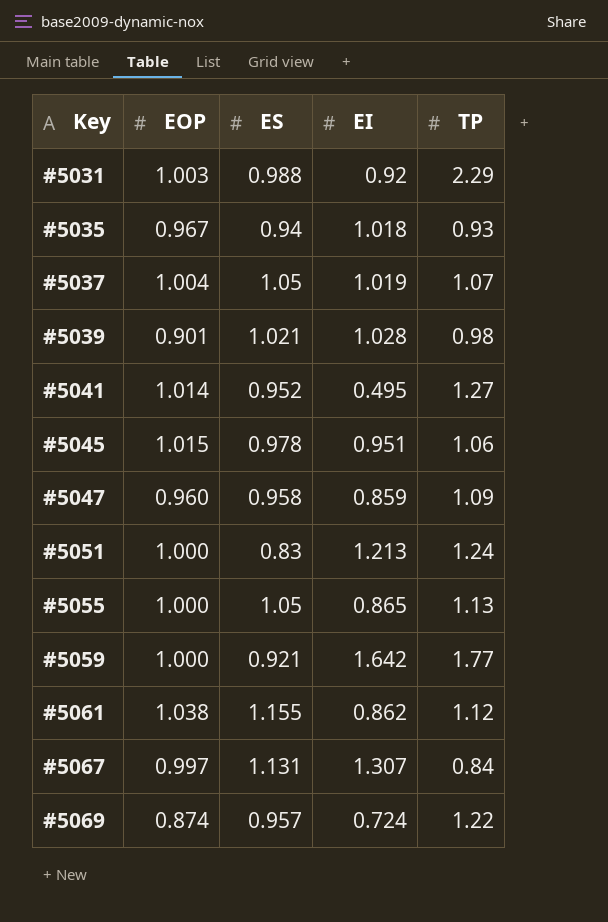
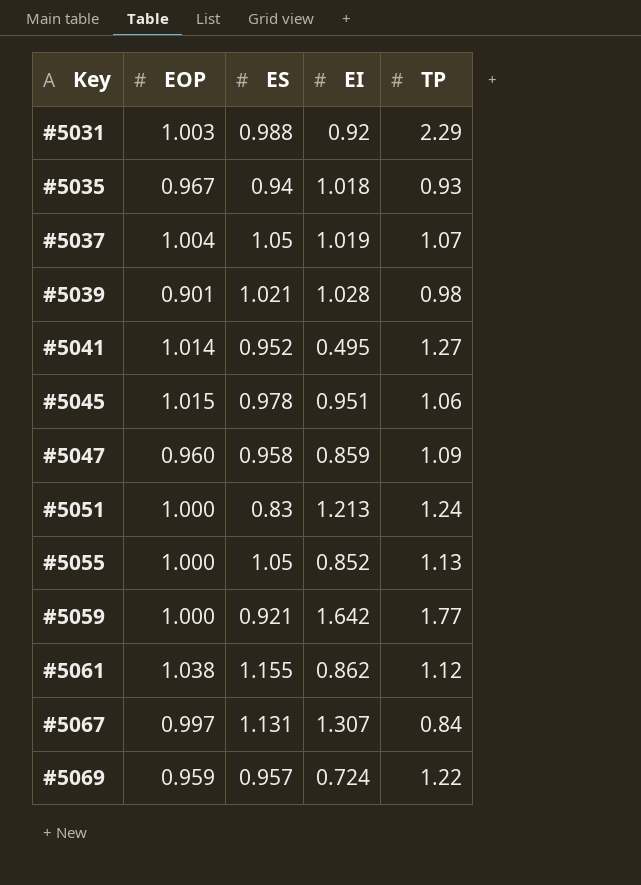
#5055 | EI: 0.865 -> 0.852
#5069 | EOP: 0.874 -> 0.959

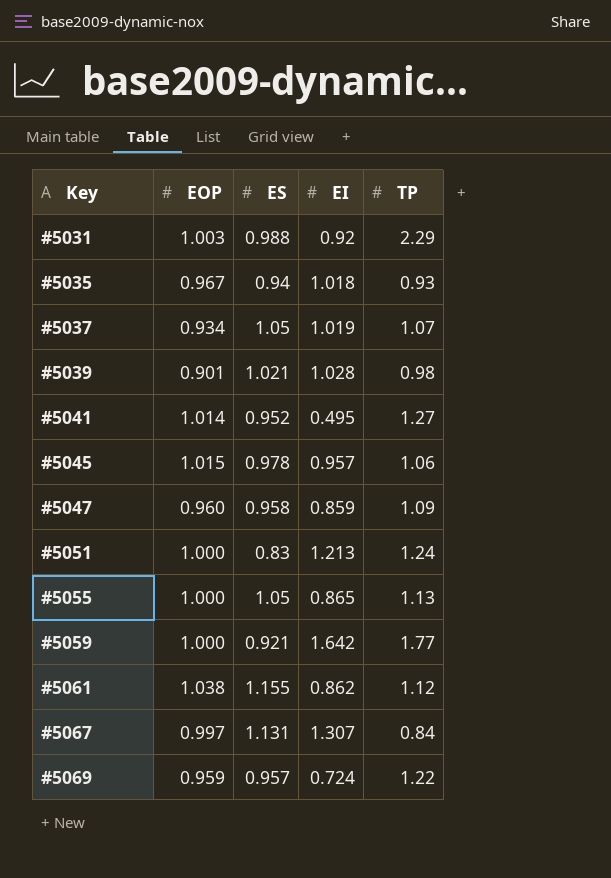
#5037 | EOP: 1.004 -> 0.934
#5045 | EI: 0.951 -> 0.957
#5055 | EI: 0.852 -> 0.865

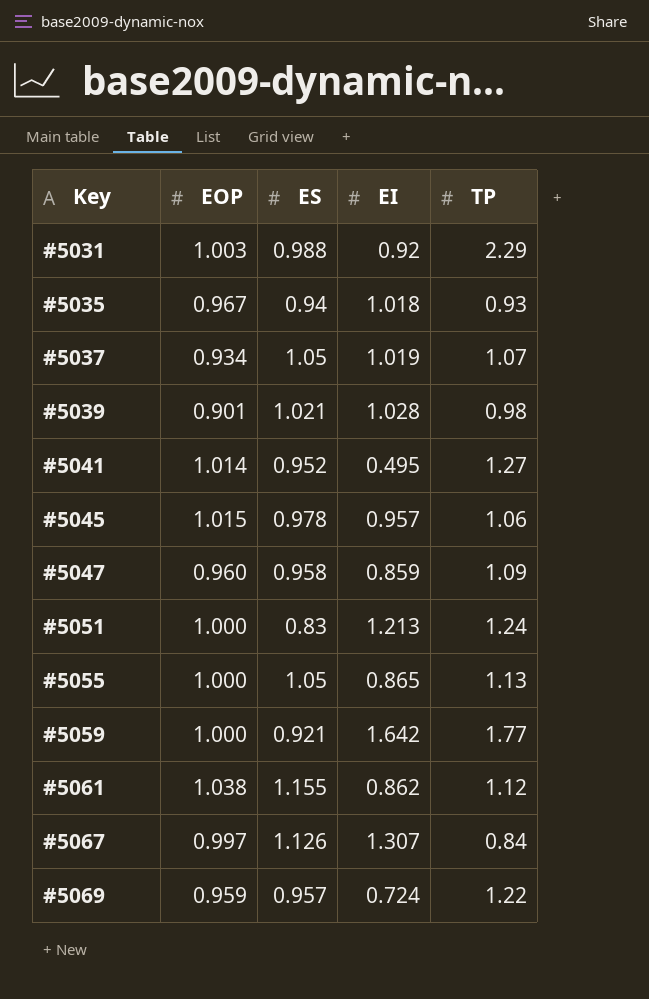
#5067 | ES: 1.131 -> 1.126

